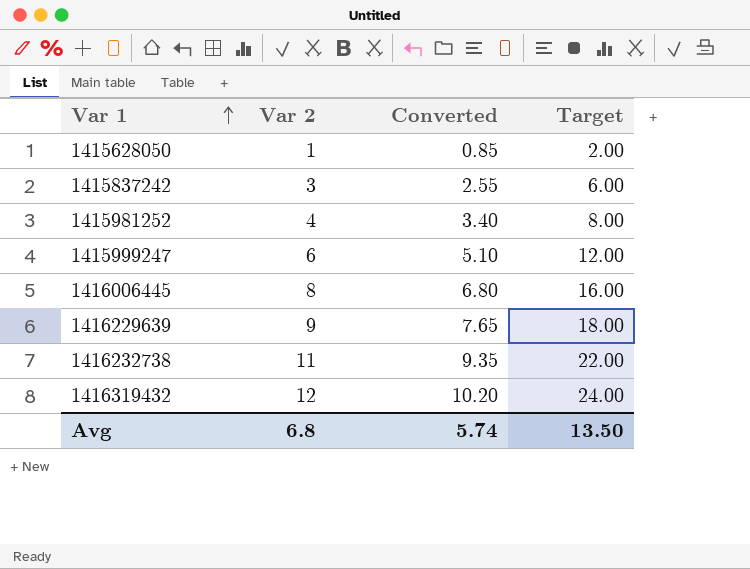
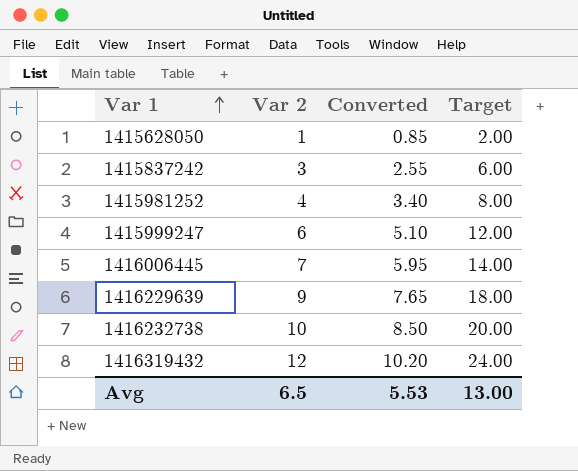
1416006445 | Var 2: 8 -> 7
1416006445 | Converted: 6.80 -> 5.95
1416006445 | Target: 16.00 -> 14.00
1416232738 | Var 2: 11 -> 10
1416232738 | Converted: 9.35 -> 8.50
1416232738 | Target: 22.00 -> 20.00
Avg | Var 2: 6.8 -> 6.5
Avg | Converted: 5.74 -> 5.53
Avg | Target: 13.50 -> 13.00

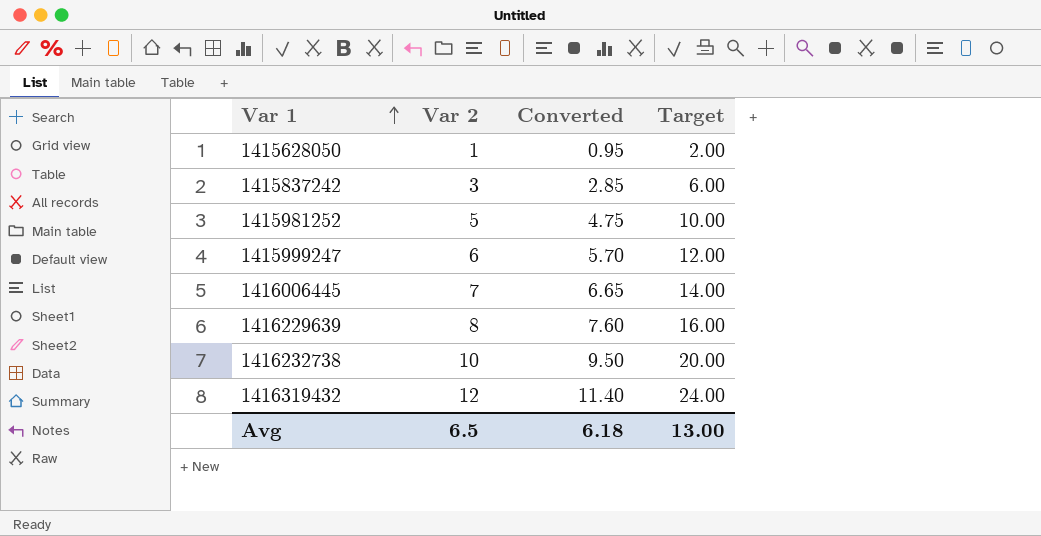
column Converted | formula: [Var 2] * 0.85 -> [Var 2] * 0.95
1415981252 | Var 2: 4 -> 5
1415981252 | Target: 8.00 -> 10.00
1416229639 | Var 2: 9 -> 8
1416229639 | Target: 18.00 -> 16.00
Avg | Converted: 5.53 -> 6.18

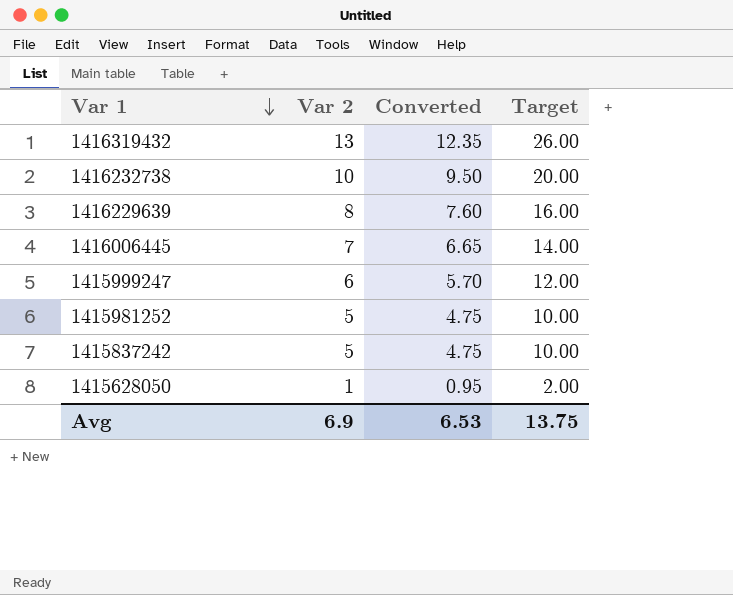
row order: Var 1 ascending -> Var 1 descending
1416319432 | Var 2: 12 -> 13
1416319432 | Converted: 11.40 -> 12.35
1416319432 | Target: 24.00 -> 26.00
1415837242 | Var 2: 3 -> 5
1415837242 | Converted: 2.85 -> 4.75
1415837242 | Target: 6.00 -> 10.00
Avg | Var 2: 6.5 -> 6.9
Avg | Converted: 6.18 -> 6.53
Avg | Target: 13.00 -> 13.75

